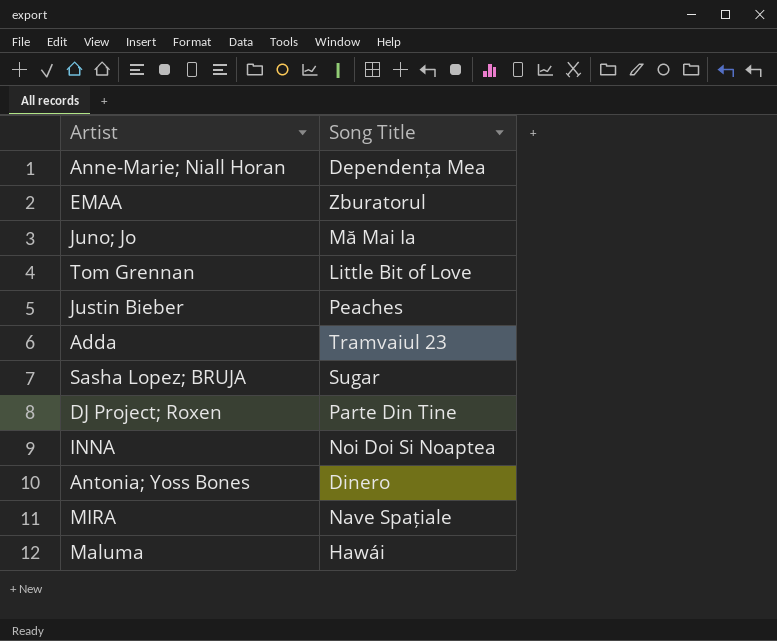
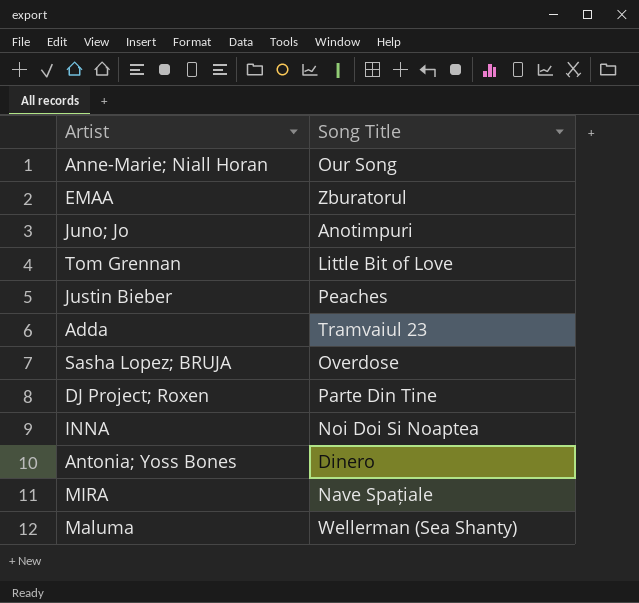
Anne-Marie; Niall Horan | Song Title: Dependența Mea -> Our Song
Juno; Jo | Song Title: Mă Mai Ia -> Anotimpuri
Sasha Lopez; BRUJA | Song Title: Sugar -> Overdose
Maluma | Song Title: Hawái -> Wellerman (Sea Shanty)

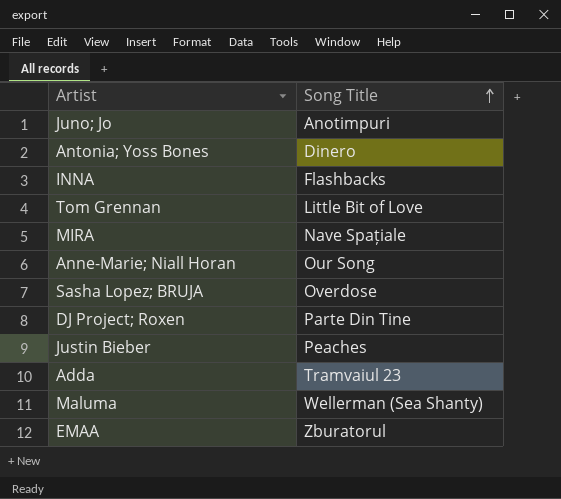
row order: none -> Song Title ascending
INNA | Song Title: Noi Doi Si Noaptea -> Flashbacks

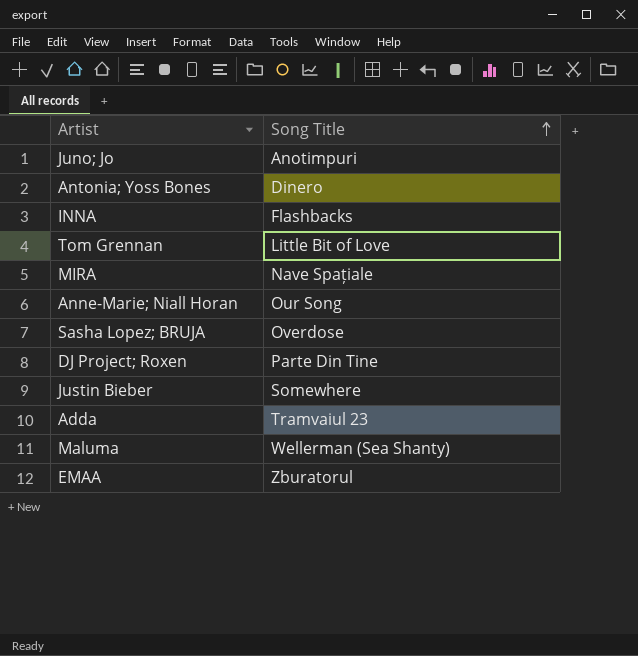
Justin Bieber | Song Title: Peaches -> Somewhere

